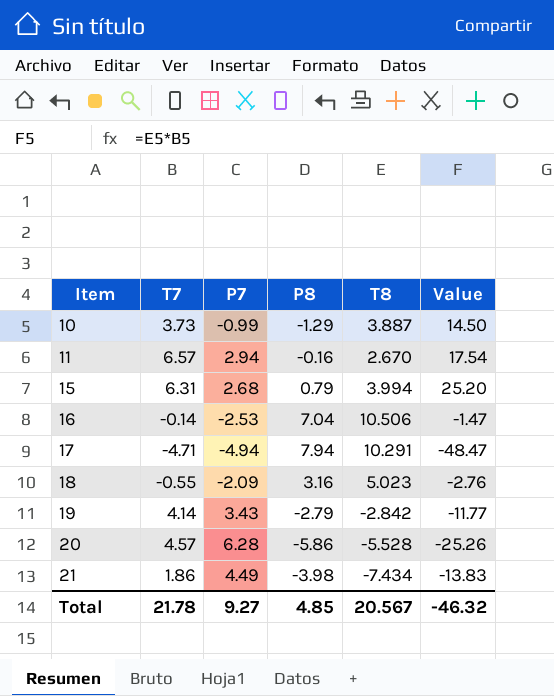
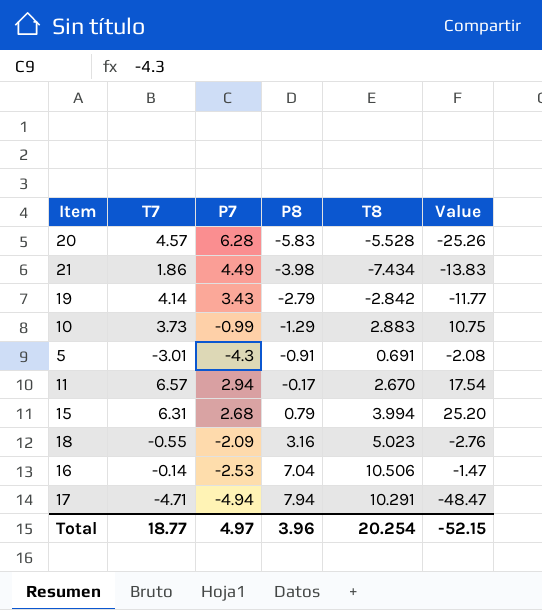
row order: Item ascending -> P8 ascending
20 | P8: -5.86 -> -5.83
10 | T8: 3.887 -> 2.883
10 | Value: 14.50 -> 10.75
row 5: none -> -3.01 | -4.3 | -0.91 | 0.691 | -2.08
11 | P8: -0.16 -> -0.17
Total | T7: 21.78 -> 18.77
Total | P7: 9.27 -> 4.97
Total | P8: 4.85 -> 3.96
Total | T8: 20.567 -> 20.254
Total | Value: -46.32 -> -52.15

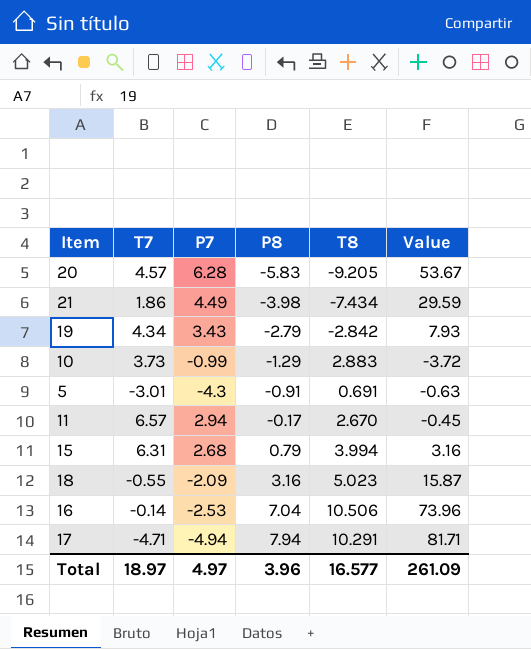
column Value | formula: [T7] * [T8] -> [P8] * [T8]
20 | T8: -5.528 -> -9.205
19 | T7: 4.14 -> 4.34
Total | T7: 18.77 -> 18.97
Total | T8: 20.254 -> 16.577
Total | Value: -52.15 -> 261.09

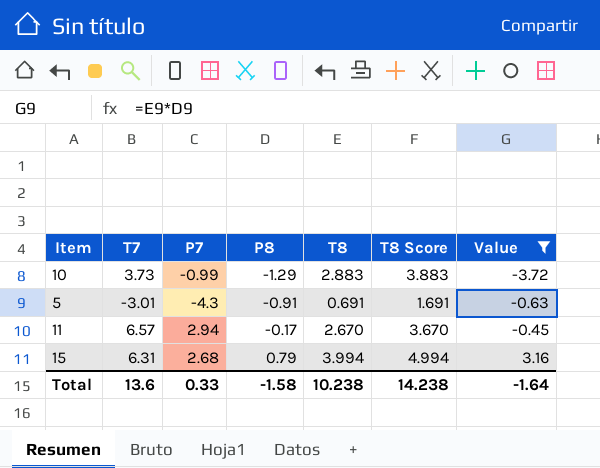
filter: none -> Value <= 3.16
column T8 Score | formula: none -> [T8] + 1
Total | T7: 18.97 -> 13.6
Total | P7: 4.97 -> 0.33
Total | P8: 3.96 -> -1.58
Total | T8: 16.577 -> 10.238
Total | Value: 261.09 -> -1.64

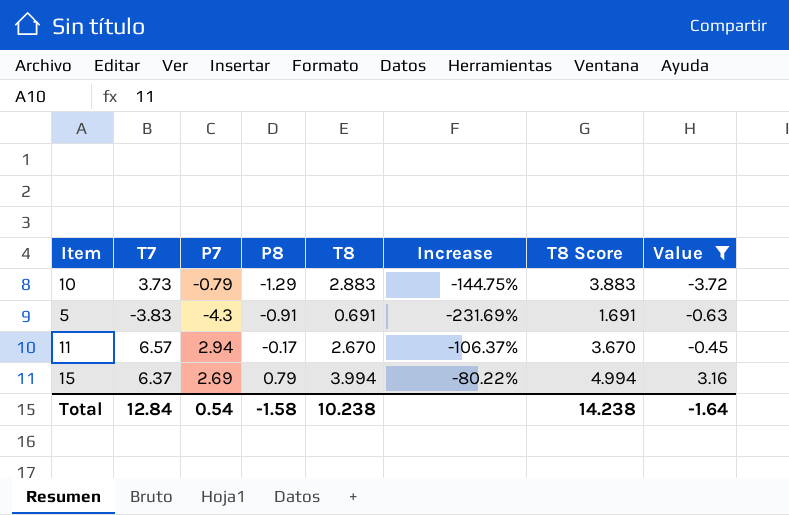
column Increase | formula: none -> ([P8] - [T8]) / [T8]
10 | P7: -0.99 -> -0.79
5 | T7: -3.01 -> -3.83
15 | T7: 6.31 -> 6.37
15 | P7: 2.68 -> 2.69
Total | T7: 13.6 -> 12.84
Total | P7: 0.33 -> 0.54

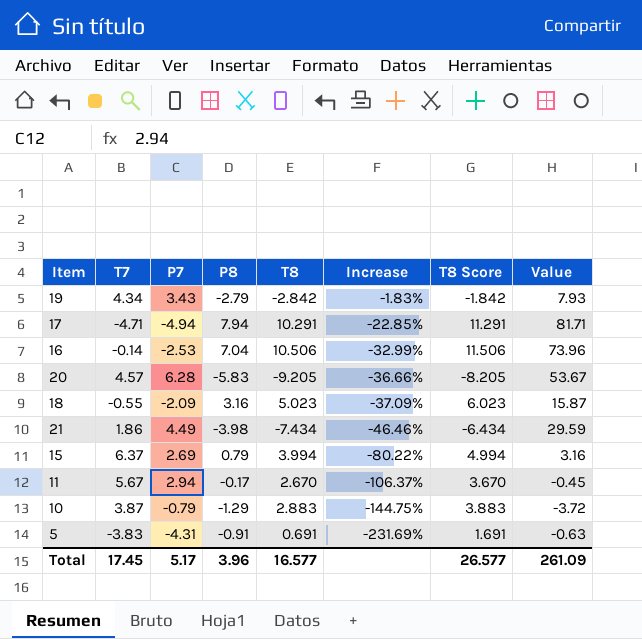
filter: Value <= 3.16 -> none
row order: P8 ascending -> Increase descending
11 | T7: 6.57 -> 5.67
10 | T7: 3.73 -> 3.87
5 | P7: -4.3 -> -4.31
Total | T7: 12.84 -> 17.45
Total | P7: 0.54 -> 5.17
Total | P8: -1.58 -> 3.96
Total | T8: 10.238 -> 16.577
Total | T8 Score: 14.238 -> 26.577
Total | Value: -1.64 -> 261.09

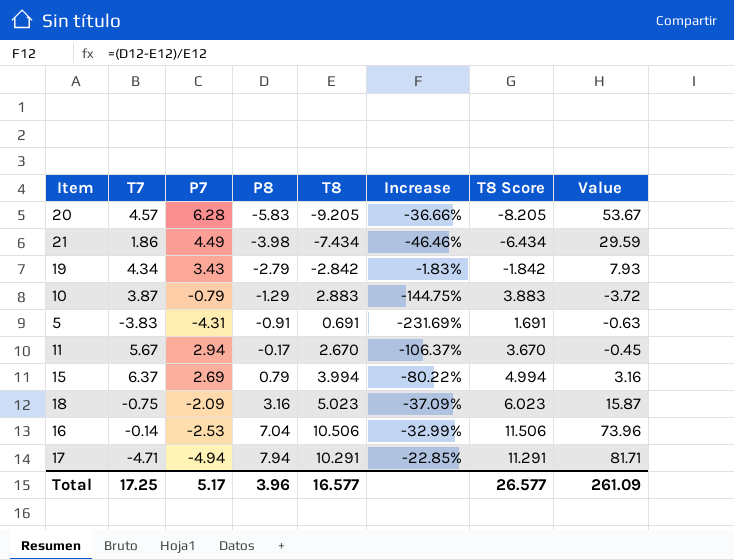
row order: Increase descending -> P8 ascending
18 | T7: -0.55 -> -0.75
Total | T7: 17.45 -> 17.25

